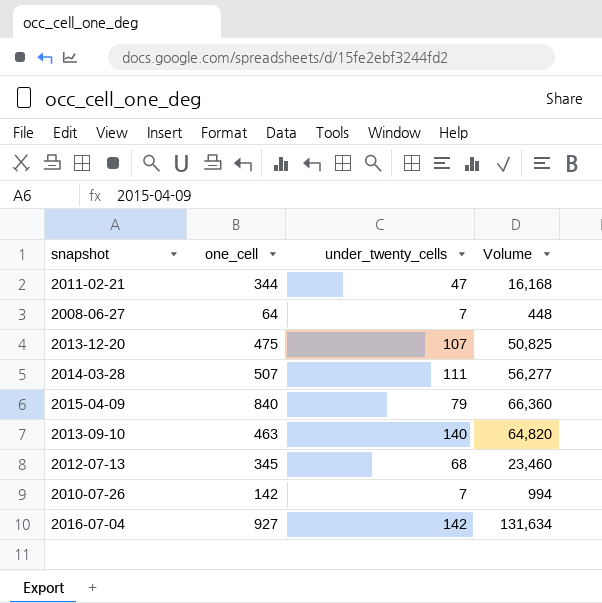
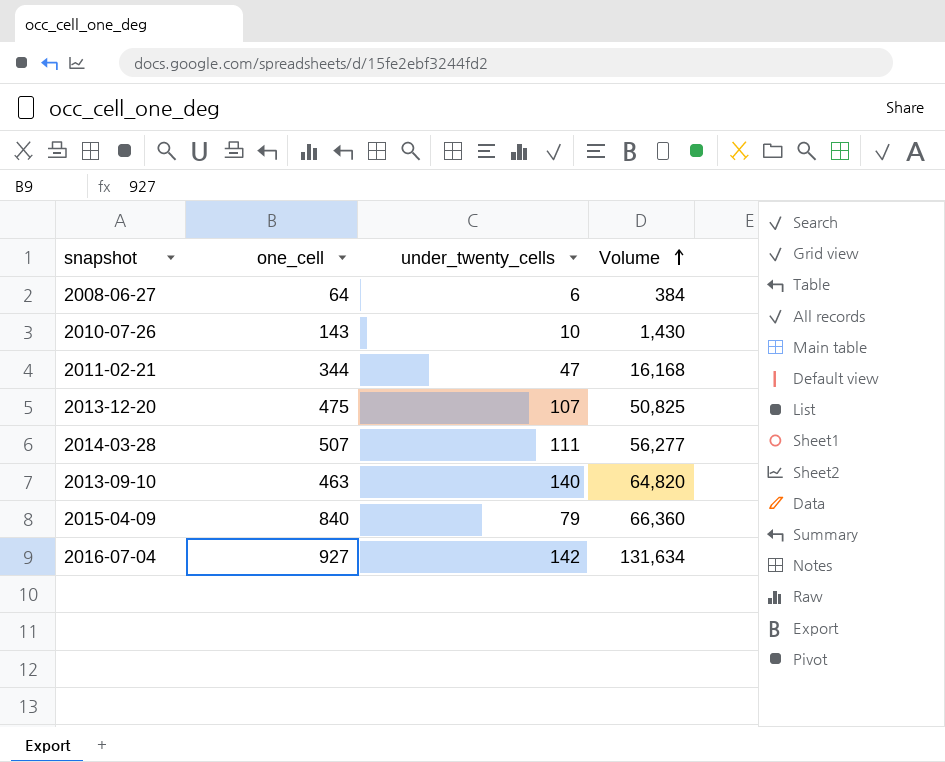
row order: none -> Volume ascending
row 2012-07-13: 345 | 68 | 23,460 -> none
2008-06-27 | under_twenty_cells: 7 -> 6
2008-06-27 | Volume: 448 -> 384
2010-07-26 | one_cell: 142 -> 143
2010-07-26 | under_twenty_cells: 7 -> 10
2010-07-26 | Volume: 994 -> 1,430

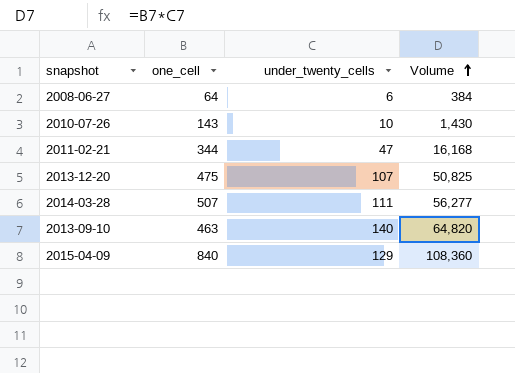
row 2016-07-04: 927 | 142 | 131,634 -> none
2015-04-09 | under_twenty_cells: 79 -> 129
2015-04-09 | Volume: 66,360 -> 108,360

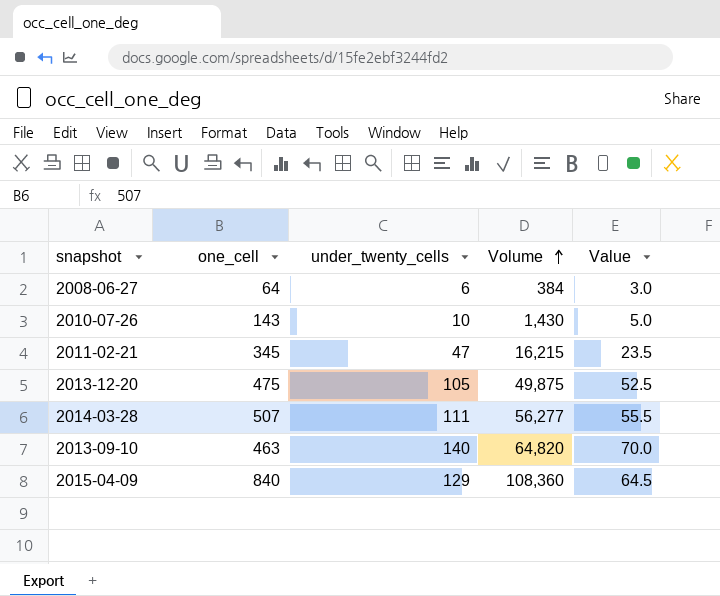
column Value | formula: none -> [under_twenty_cells] * 0.5
2011-02-21 | one_cell: 344 -> 345
2011-02-21 | Volume: 16,168 -> 16,215
2013-12-20 | under_twenty_cells: 107 -> 105
2013-12-20 | Volume: 50,825 -> 49,875

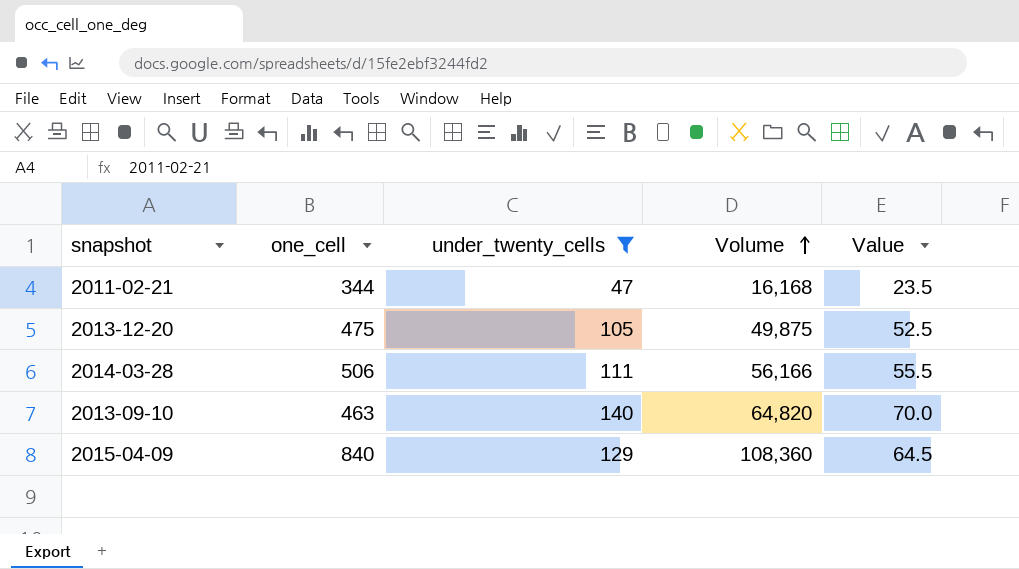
filter: none -> under_twenty_cells >= 47
2011-02-21 | one_cell: 345 -> 344
2011-02-21 | Volume: 16,215 -> 16,168
2014-03-28 | one_cell: 507 -> 506
2014-03-28 | Volume: 56,277 -> 56,166

